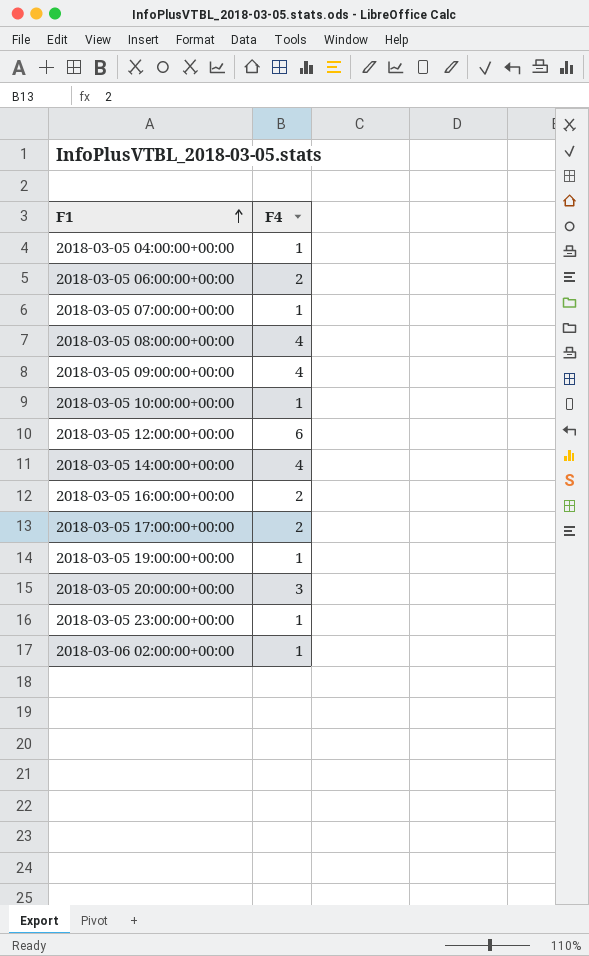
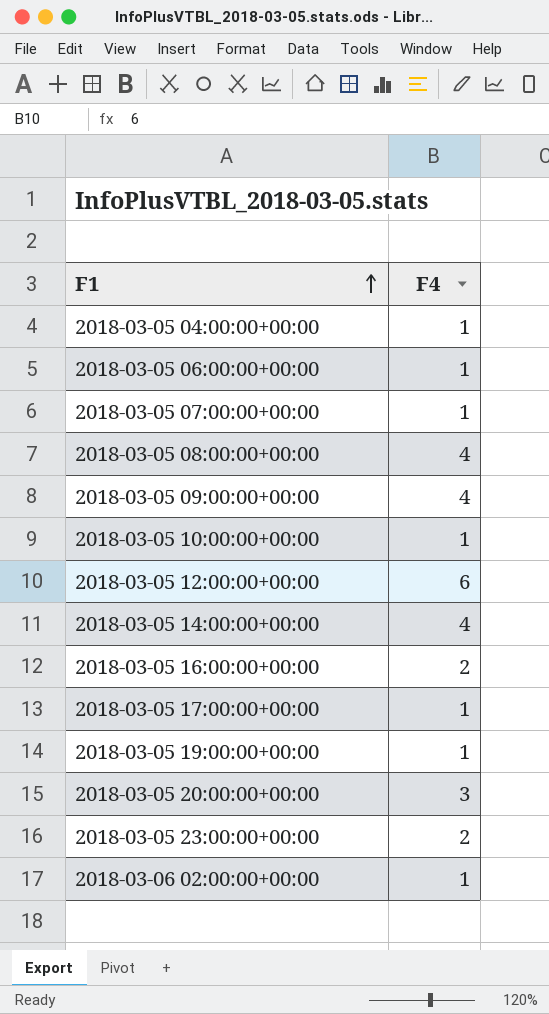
2018-03-05 06:00:00+00:00 | F4: 2 -> 1
2018-03-05 17:00:00+00:00 | F4: 2 -> 1
2018-03-05 23:00:00+00:00 | F4: 1 -> 2

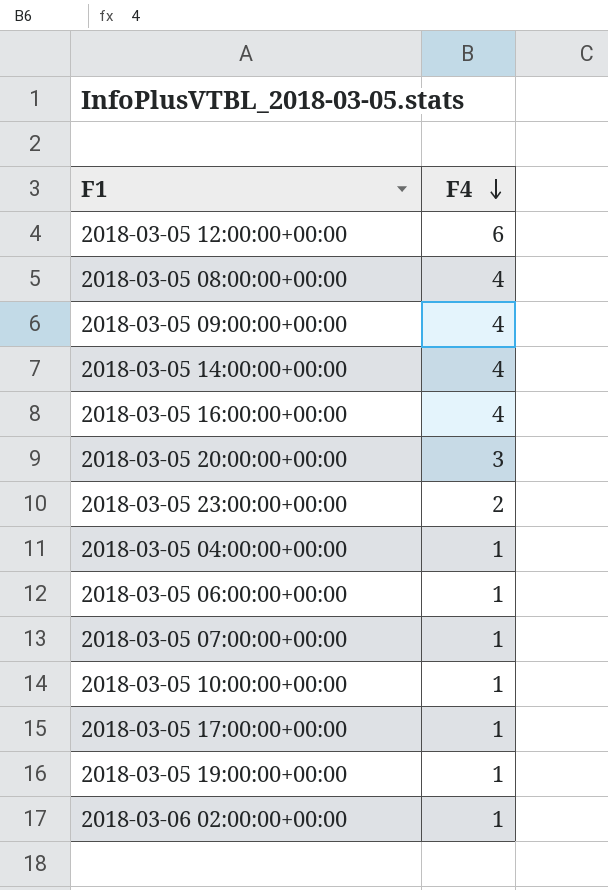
row order: F1 ascending -> F4 descending
2018-03-05 16:00:00+00:00 | F4: 2 -> 4

